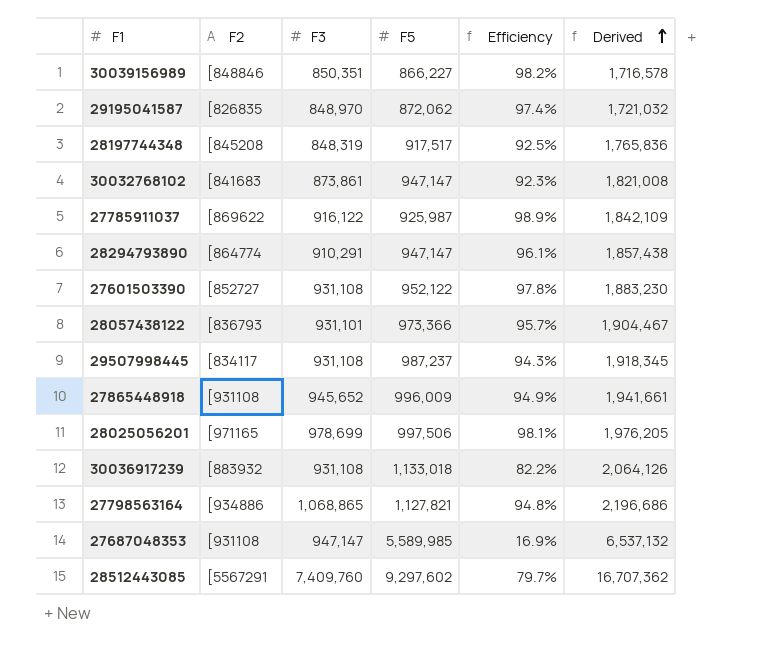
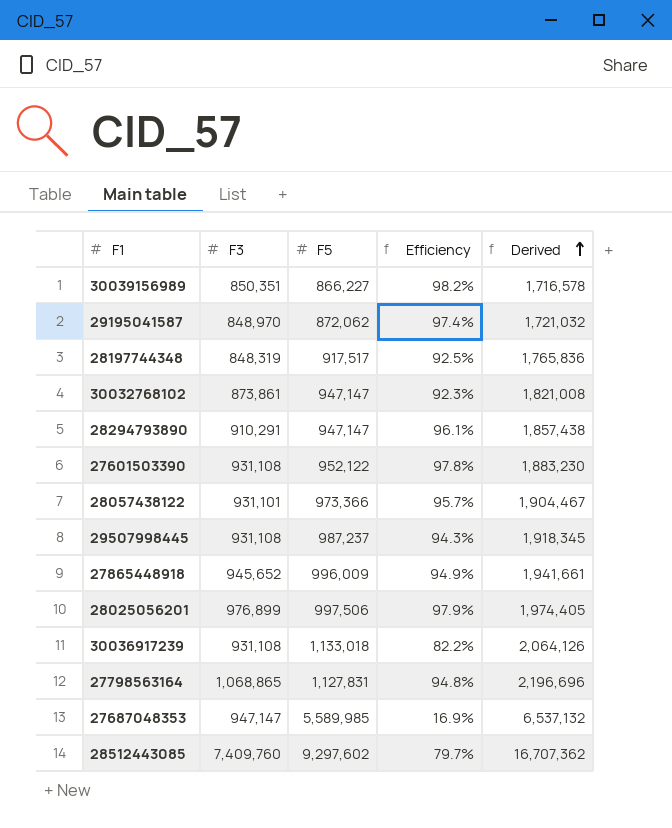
column F2 | position: 2 -> none
row 27785911037: [869622 | 916,122 | 925,987 | 98.9% | 1,842,109 -> none
28025056201 | F3: 978,699 -> 976,899
28025056201 | Efficiency: 98.1% -> 97.9%
28025056201 | Derived: 1,976,205 -> 1,974,405
27798563164 | F5: 1,127,821 -> 1,127,831
27798563164 | Derived: 2,196,686 -> 2,196,696

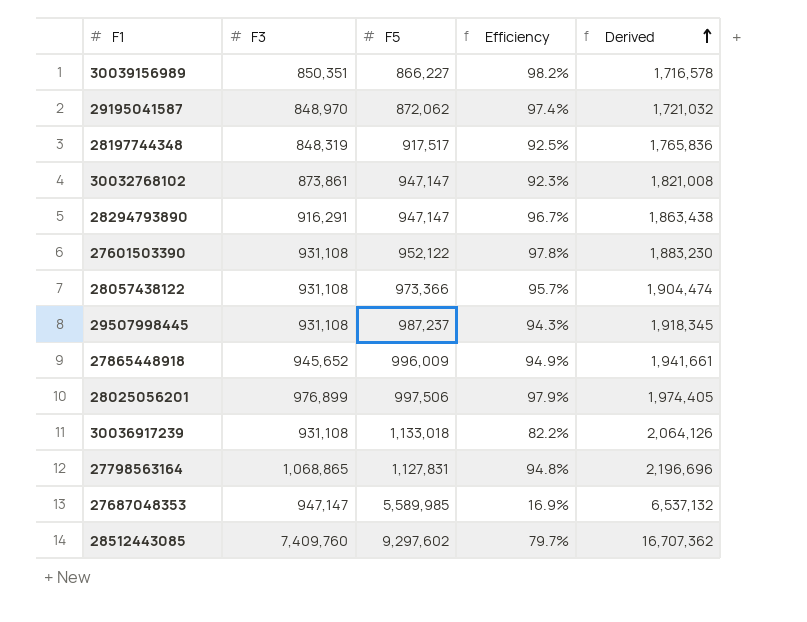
28294793890 | F3: 910,291 -> 916,291
28294793890 | Efficiency: 96.1% -> 96.7%
28294793890 | Derived: 1,857,438 -> 1,863,438
28057438122 | F3: 931,101 -> 931,108
28057438122 | Derived: 1,904,467 -> 1,904,474

